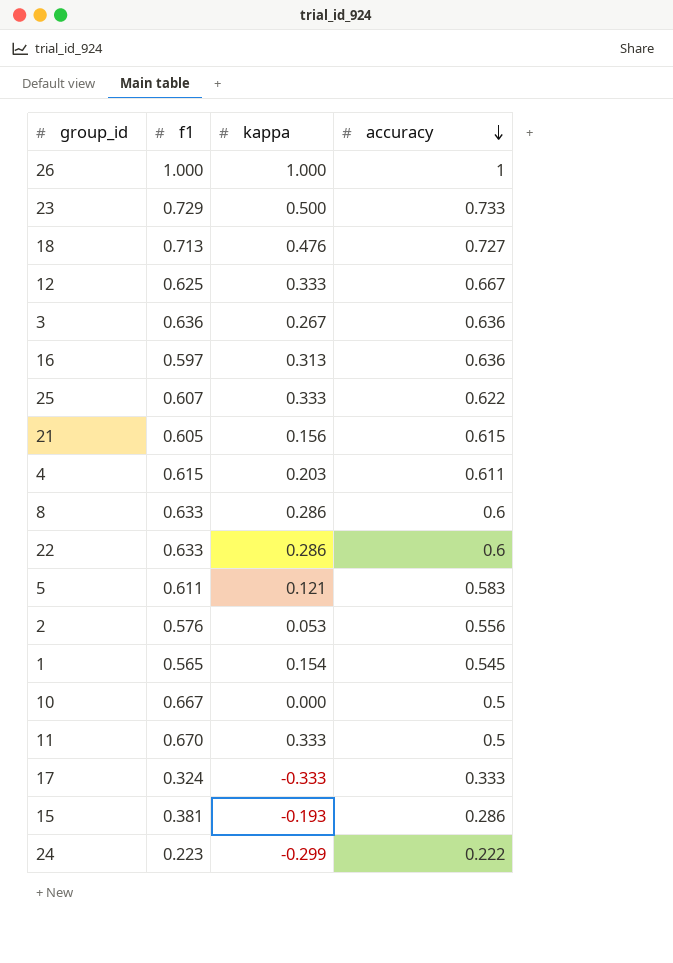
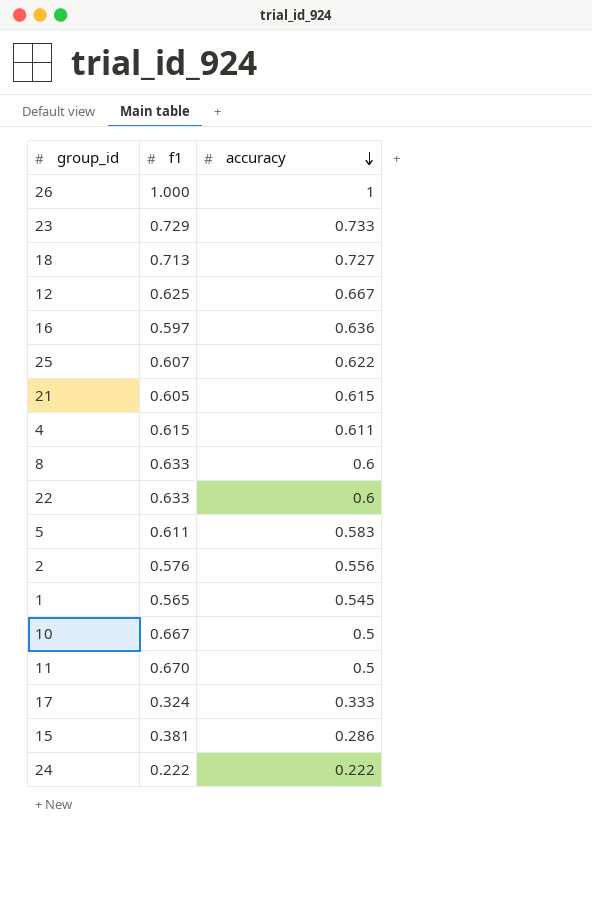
column kappa | position: 3 -> none
row 3: 0.636 | 0.267 | 0.636 -> none
24 | f1: 0.223 -> 0.222

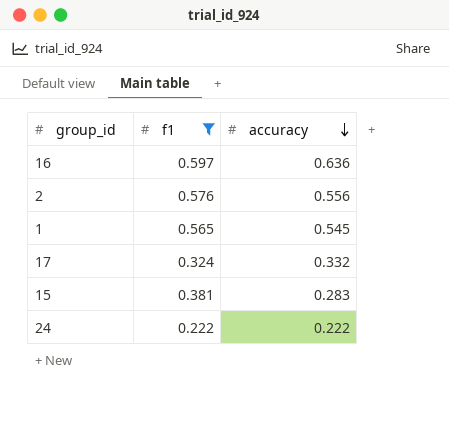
filter: none -> f1 <= 0.597
17 | accuracy: 0.333 -> 0.332
15 | accuracy: 0.286 -> 0.283

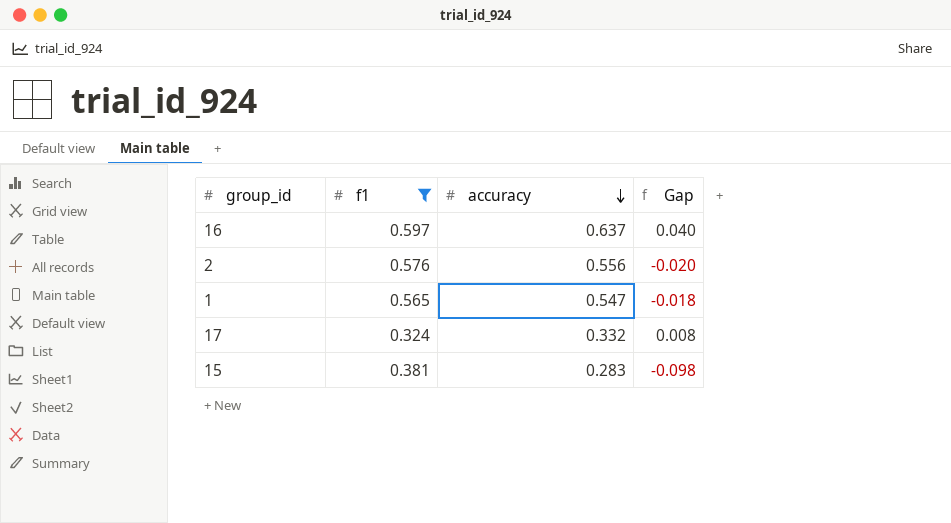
column Gap | formula: none -> [accuracy] - [f1]
row 24: 0.222 | 0.222 -> none
16 | accuracy: 0.636 -> 0.637
1 | accuracy: 0.545 -> 0.547

